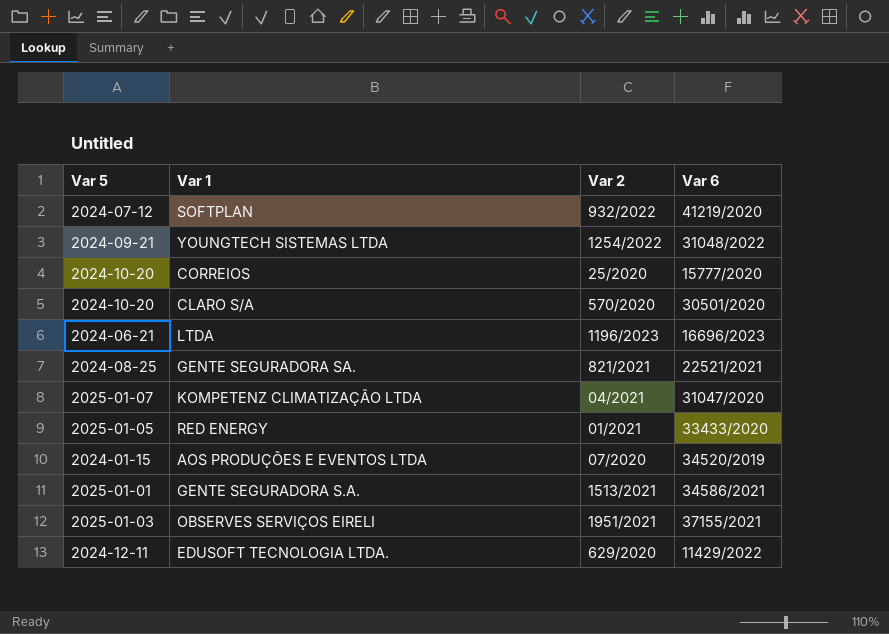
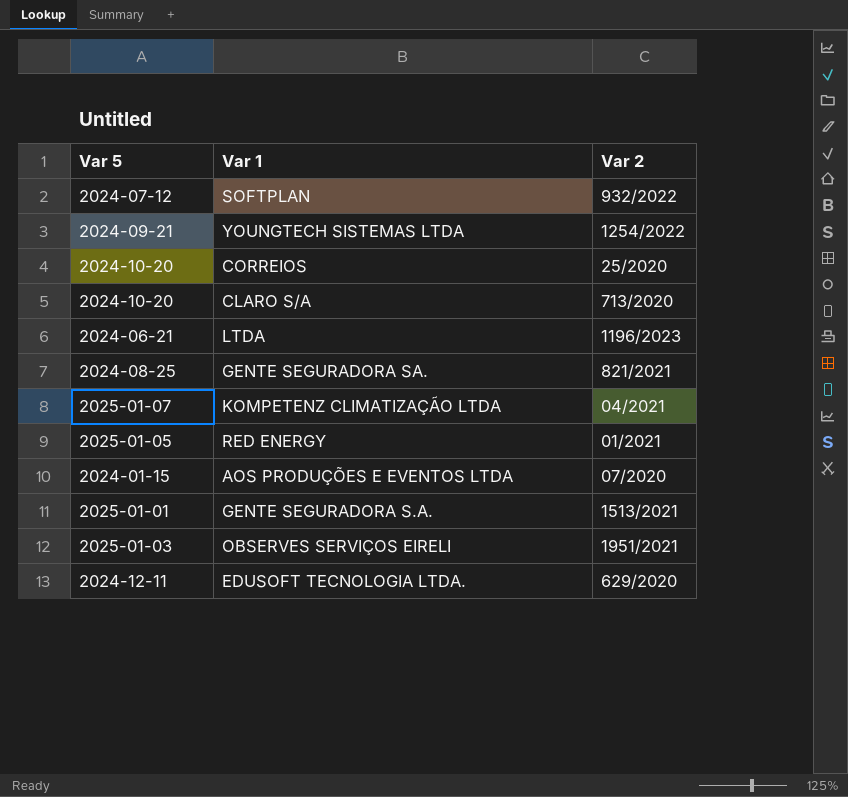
column Var 6 | position: 4 -> none
CLARO S/A | Var 2: 570/2020 -> 713/2020

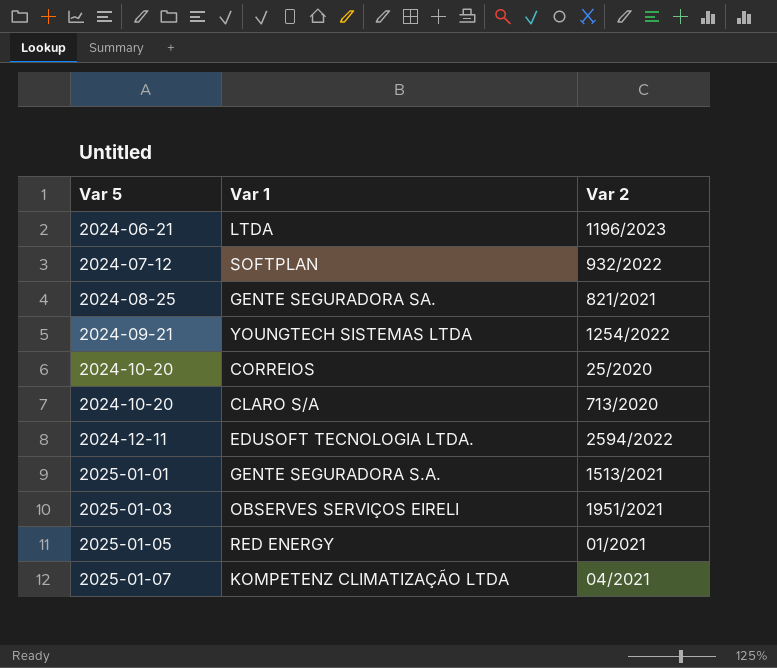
row order: none -> Var 5 ascending
row AOS PRODUÇÕES E EVENTOS LTDA: 2024-01-15 | 07/2020 -> none
EDUSOFT TECNOLOGIA LTDA. | Var 2: 629/2020 -> 2594/2022

